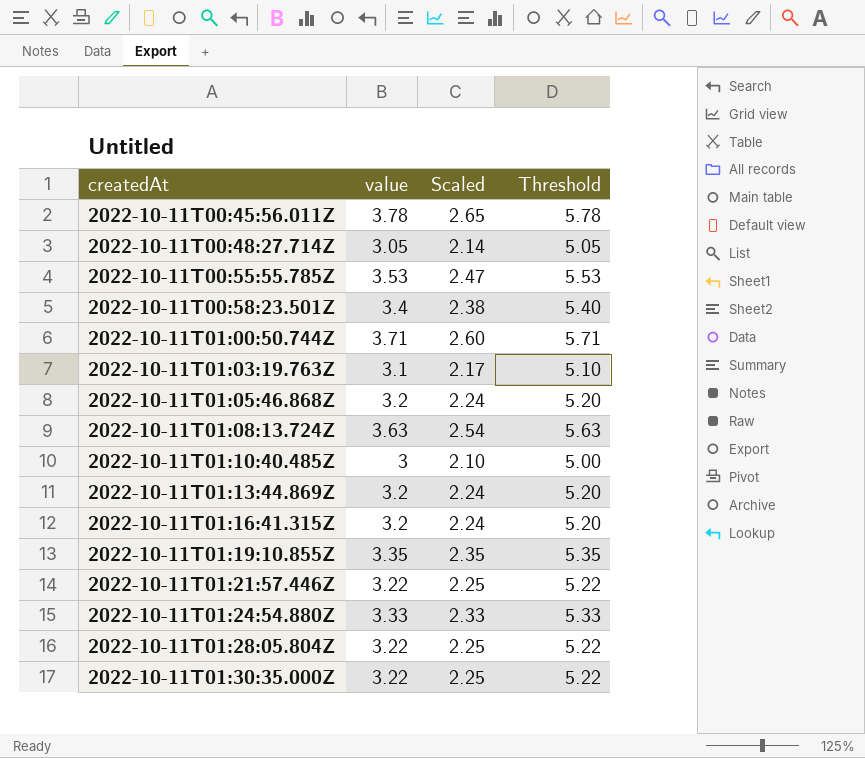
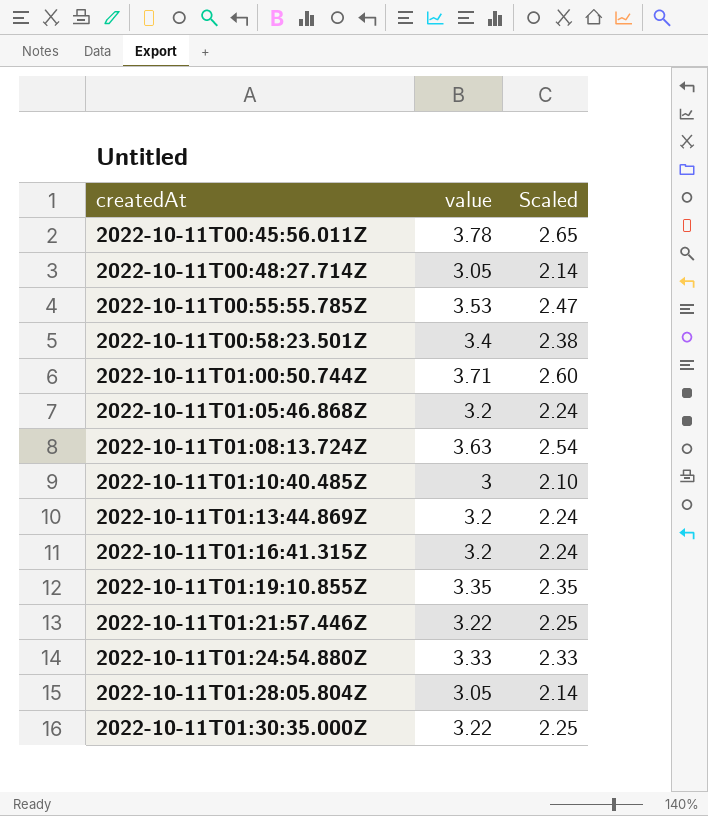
column Threshold | formula: [value] + 2 -> none
row 2022-10-11T01:03:19.763Z: 3.1 | 2.17 | 5.10 -> none
2022-10-11T01:28:05.804Z | value: 3.22 -> 3.05
2022-10-11T01:28:05.804Z | Scaled: 2.25 -> 2.14

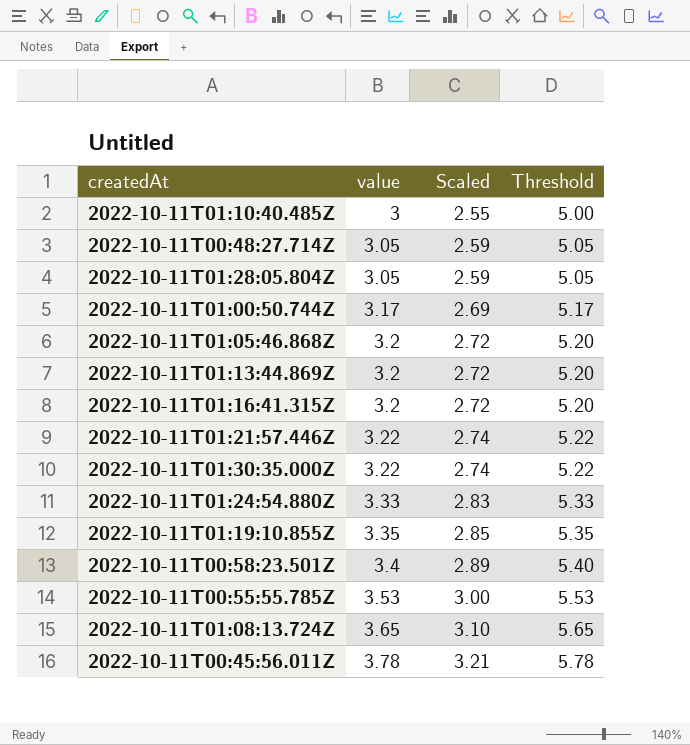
row order: createdAt ascending -> value ascending
column Scaled | formula: [value] * 0.7 -> [value] * 0.85
column Threshold | formula: none -> [value] + 2
2022-10-11T01:00:50.744Z | value: 3.71 -> 3.17
2022-10-11T01:08:13.724Z | value: 3.63 -> 3.65

